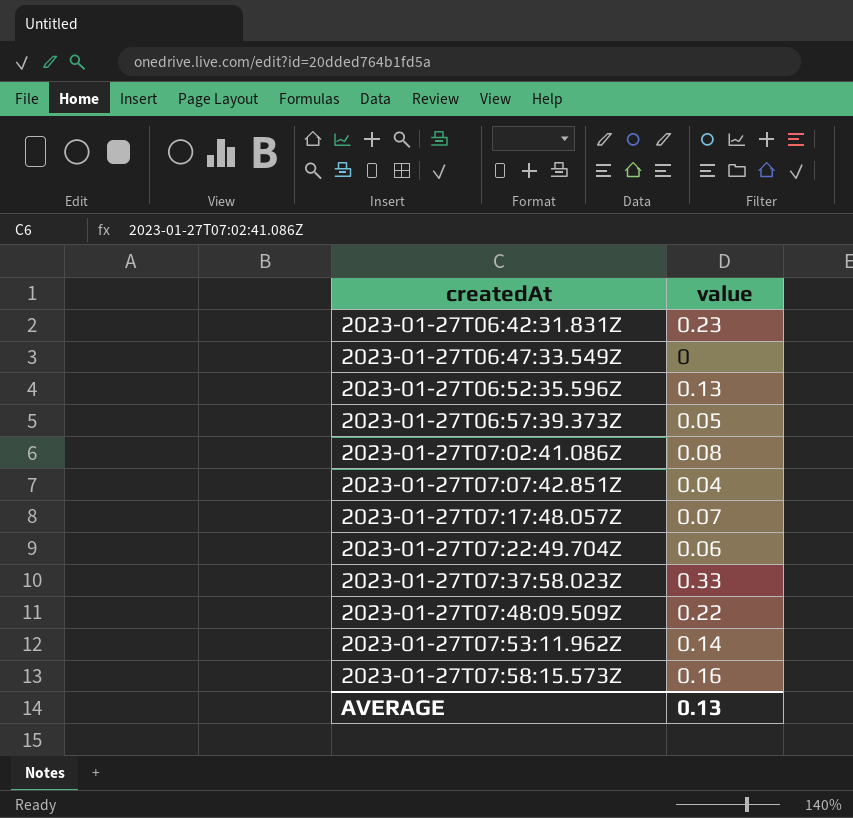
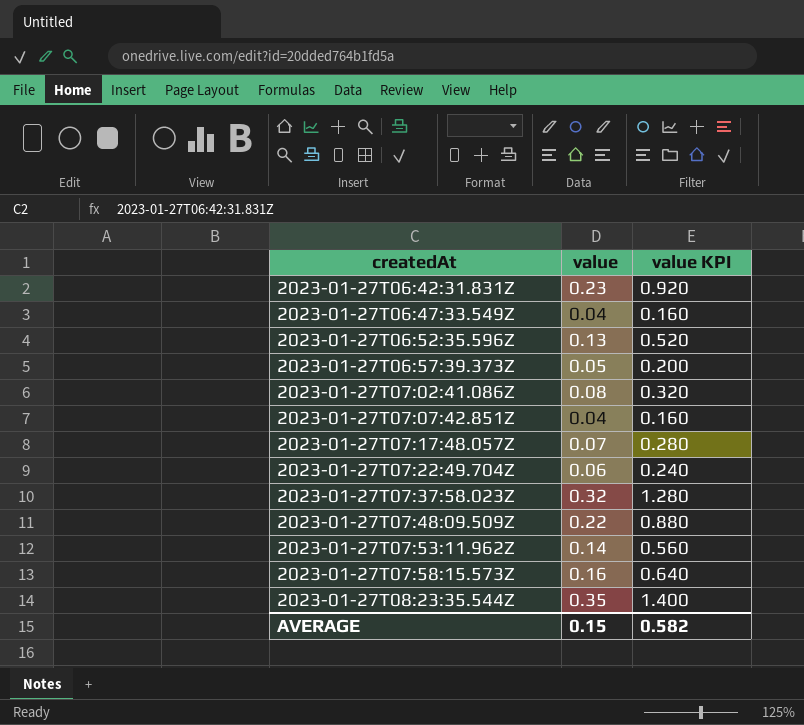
column value KPI | formula: none -> [value] * 4
2023-01-27T06:47:33.549Z | value: 0 -> 0.04
2023-01-27T07:37:58.023Z | value: 0.33 -> 0.32
row 2023-01-27T08:23:35.544Z: none -> 0.35 | 1.400
AVERAGE | value: 0.13 -> 0.15

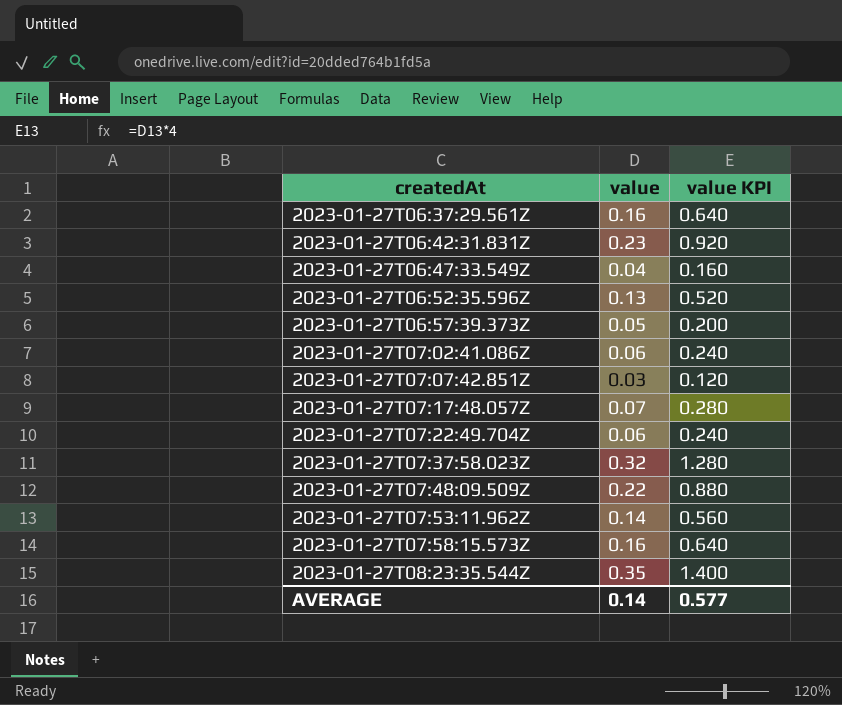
row 2023-01-27T06:37:29.561Z: none -> 0.16 | 0.640
2023-01-27T07:02:41.086Z | value: 0.08 -> 0.06
2023-01-27T07:02:41.086Z | value KPI: 0.320 -> 0.240
2023-01-27T07:07:42.851Z | value: 0.04 -> 0.03
2023-01-27T07:07:42.851Z | value KPI: 0.160 -> 0.120
AVERAGE | value: 0.15 -> 0.14
AVERAGE | value KPI: 0.582 -> 0.577

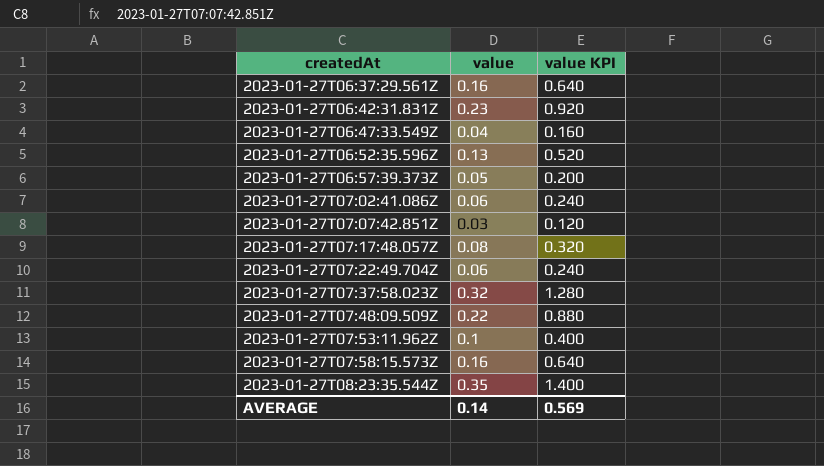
2023-01-27T07:17:48.057Z | value: 0.07 -> 0.08
2023-01-27T07:17:48.057Z | value KPI: 0.280 -> 0.320
2023-01-27T07:53:11.962Z | value: 0.14 -> 0.1
2023-01-27T07:53:11.962Z | value KPI: 0.560 -> 0.400
AVERAGE | value KPI: 0.577 -> 0.569

